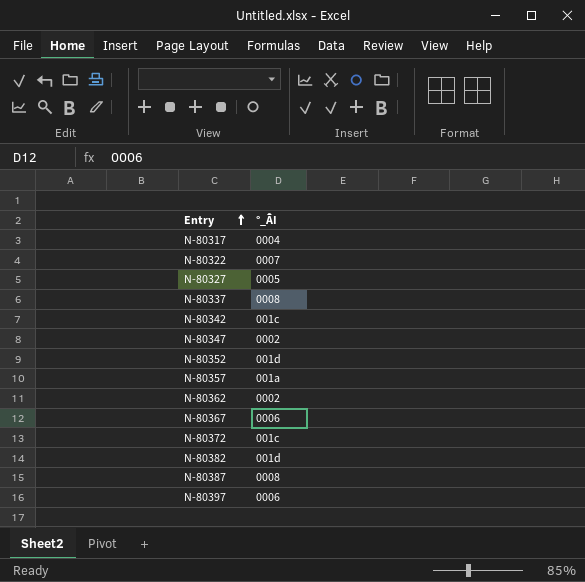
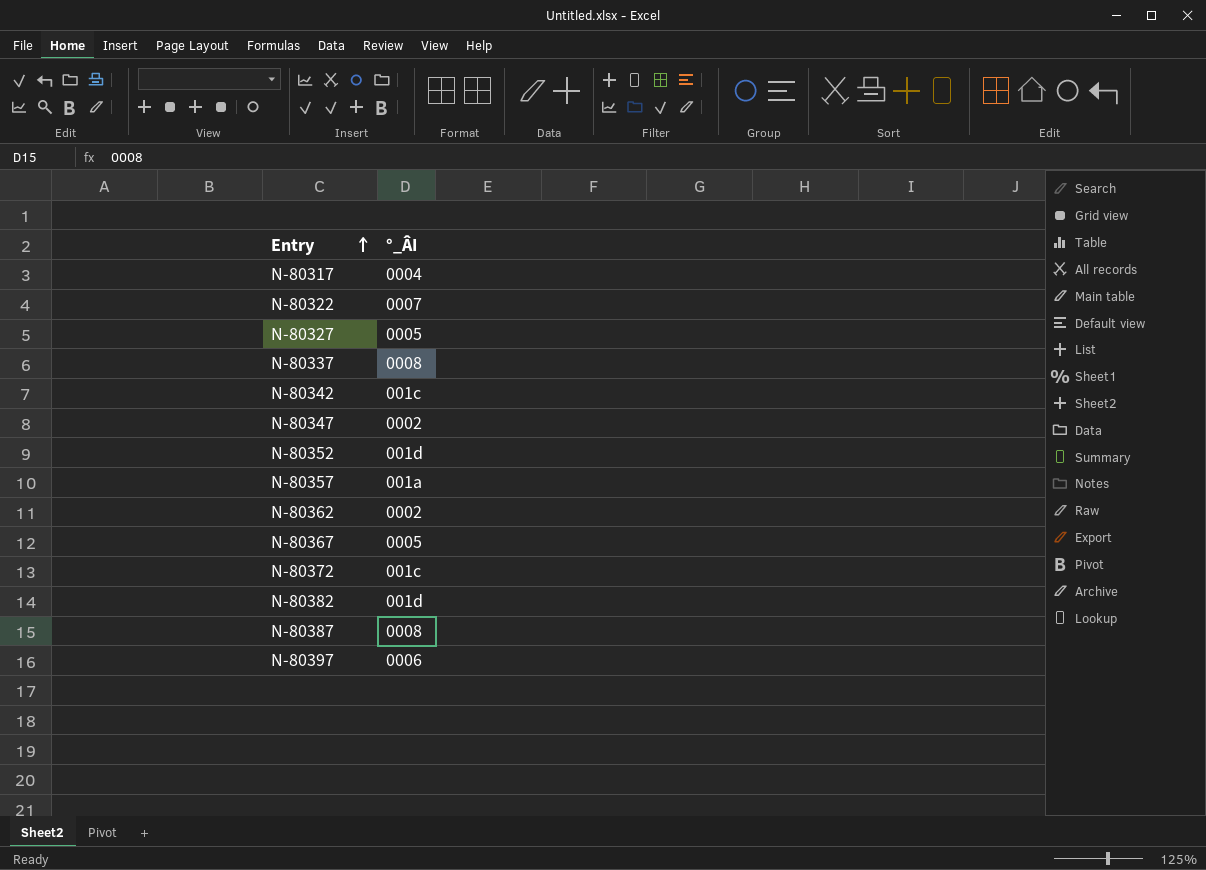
N-80367 | °_ÂI: 0006 -> 0005

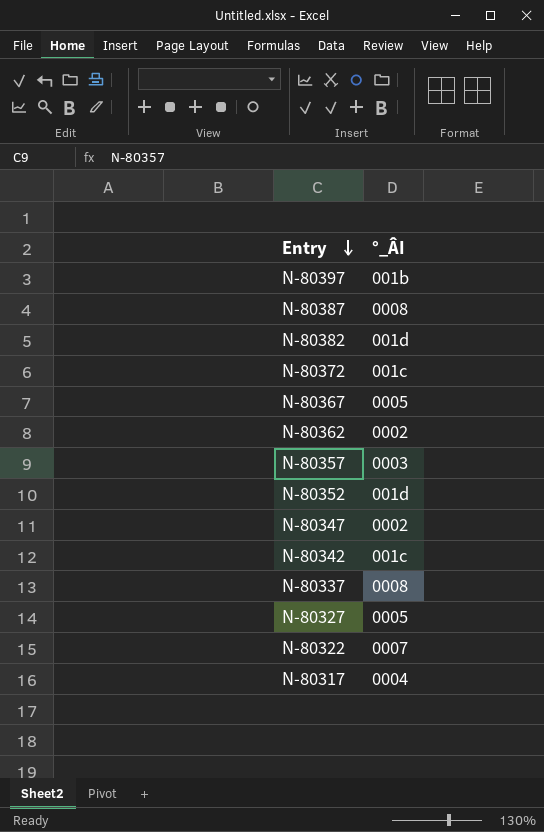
row order: Entry ascending -> Entry descending
N-80397 | °_ÂI: 0006 -> 001b
N-80357 | °_ÂI: 001a -> 0003

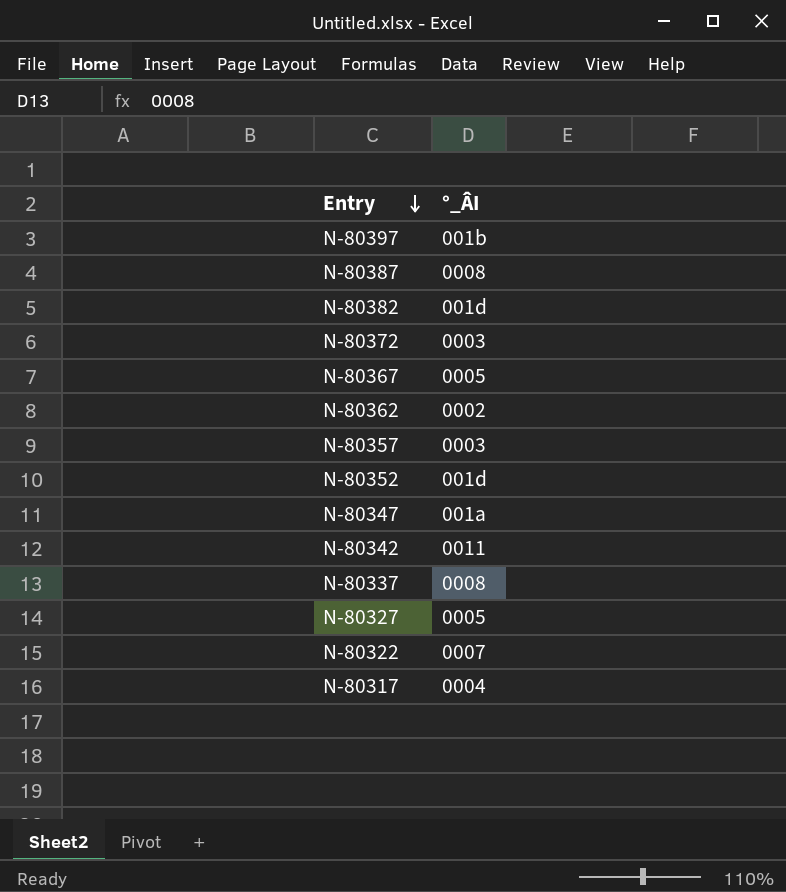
N-80372 | °_ÂI: 001c -> 0003
N-80347 | °_ÂI: 0002 -> 001a
N-80342 | °_ÂI: 001c -> 0011

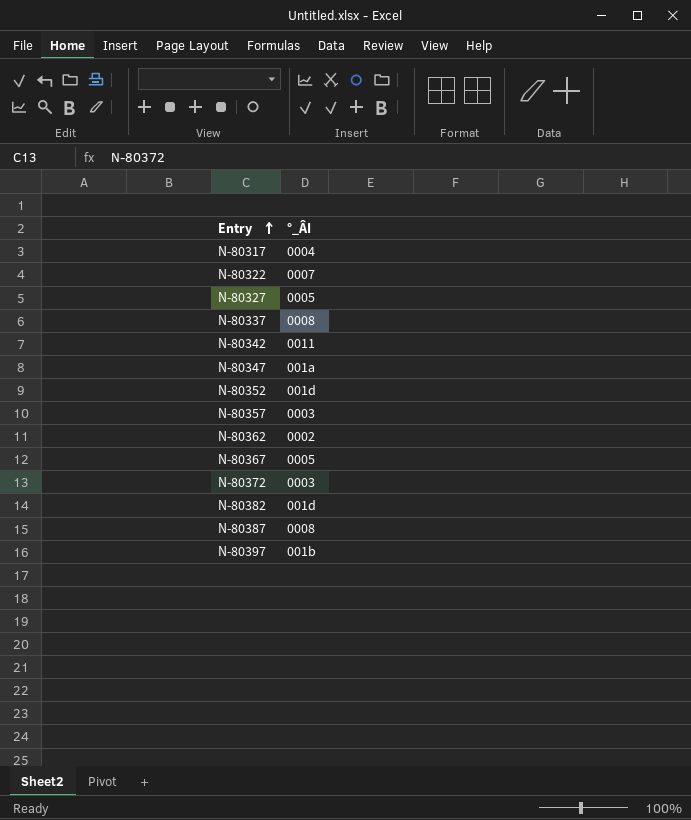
row order: Entry descending -> Entry ascending

